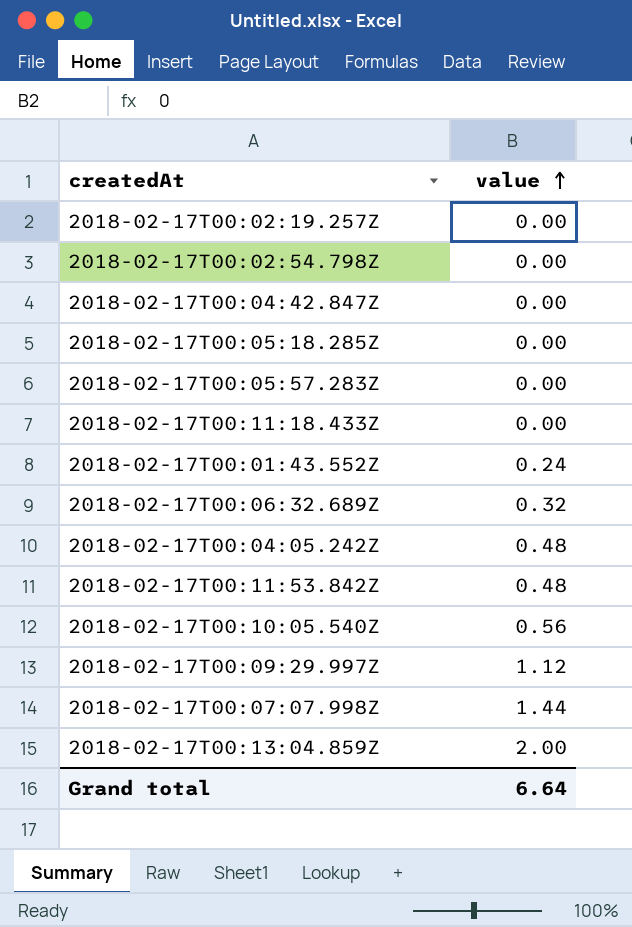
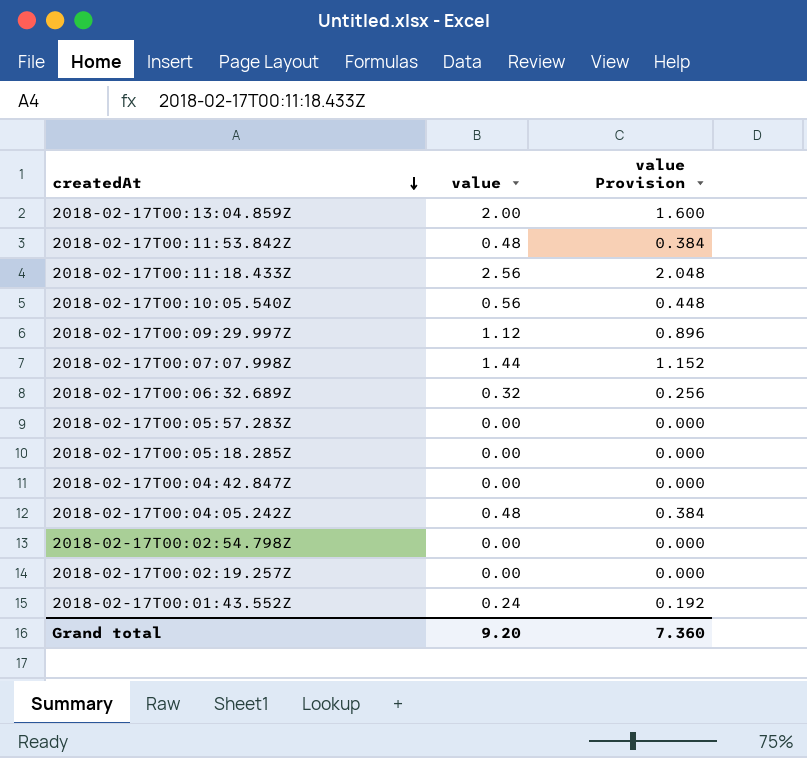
row order: value ascending -> createdAt descending
column value Provision | formula: none -> [value] * 0.8
2018-02-17T00:11:18.433Z | value: 0.00 -> 2.56
Grand total | value: 6.64 -> 9.20

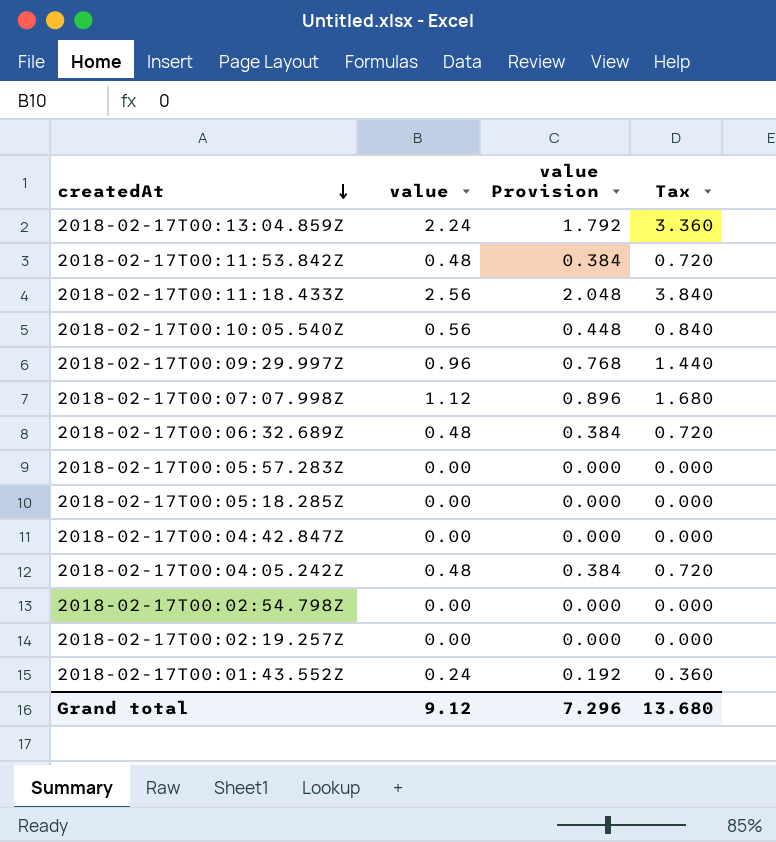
column Tax | formula: none -> [value] * 1.5
2018-02-17T00:13:04.859Z | value: 2.00 -> 2.24
2018-02-17T00:13:04.859Z | value Provision: 1.600 -> 1.792
2018-02-17T00:09:29.997Z | value: 1.12 -> 0.96
2018-02-17T00:09:29.997Z | value Provision: 0.896 -> 0.768
2018-02-17T00:07:07.998Z | value: 1.44 -> 1.12
2018-02-17T00:07:07.998Z | value Provision: 1.152 -> 0.896
2018-02-17T00:06:32.689Z | value: 0.32 -> 0.48
2018-02-17T00:06:32.689Z | value Provision: 0.256 -> 0.384
Grand total | value: 9.20 -> 9.12
Grand total | value Provision: 7.360 -> 7.296

